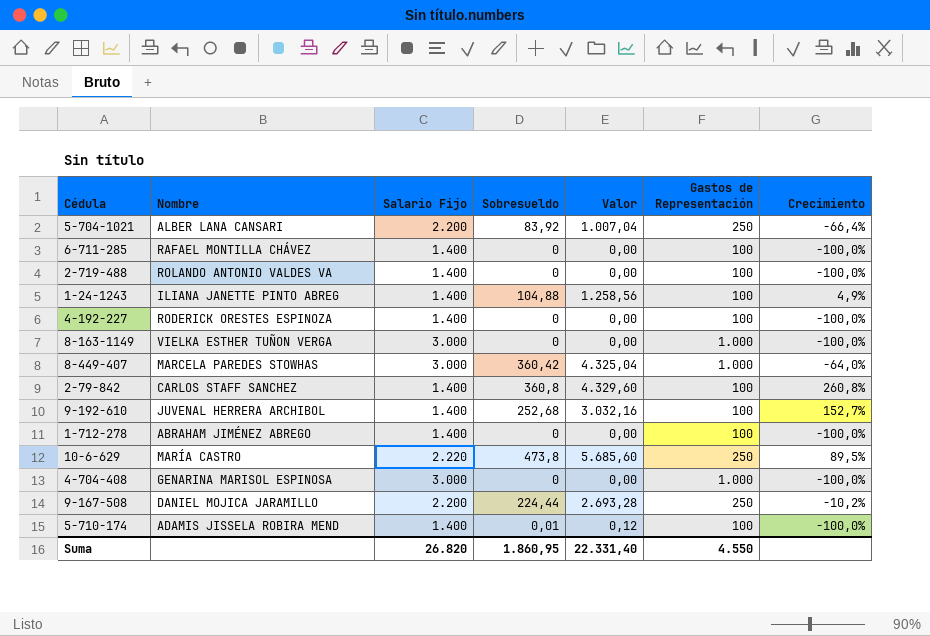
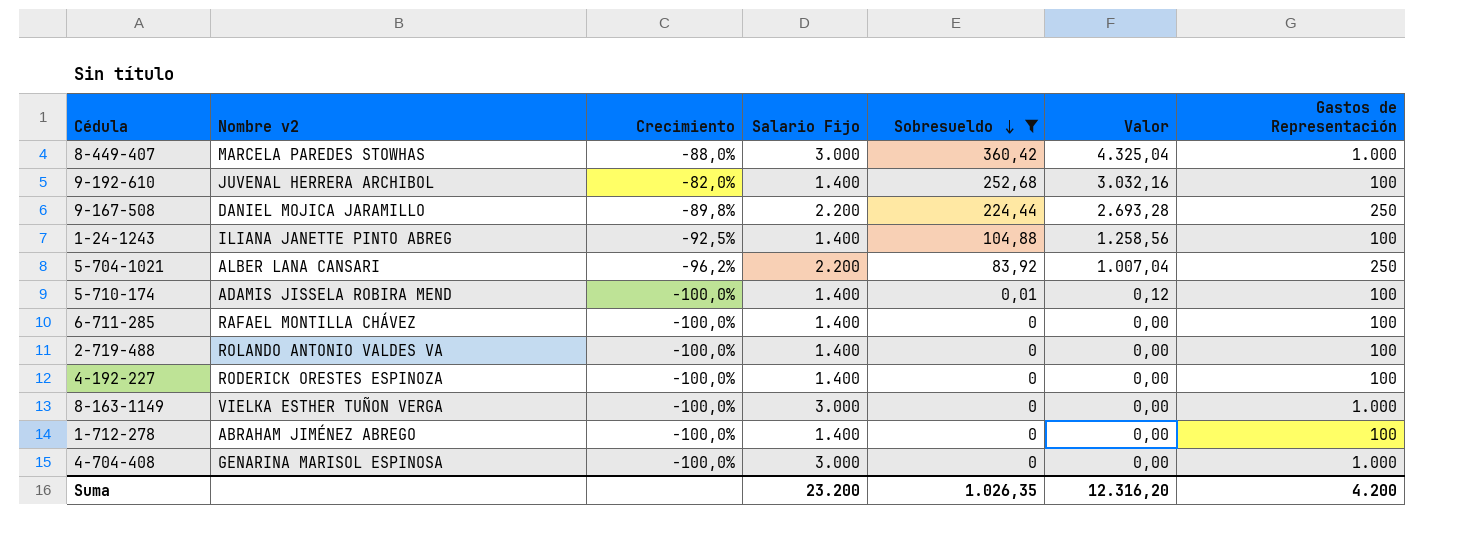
filter: none -> Sobresueldo <= 360,42
row order: none -> Sobresueldo descending
column name: Nombre -> Nombre v2
column Crecimiento | formula: ([Sobresueldo] - [Gastos de Representación]) / [Gastos de Representación] -> ([Sobresueldo] - [Salario Fijo]) / [Salario Fijo]
column Crecimiento | position: 7 -> 3
Suma | Salario Fijo: 26.820 -> 23.200
Suma | Sobresueldo: 1.860,95 -> 1.026,35
Suma | Valor: 22.331,40 -> 12.316,20
Suma | Gastos de Representación: 4.550 -> 4.200

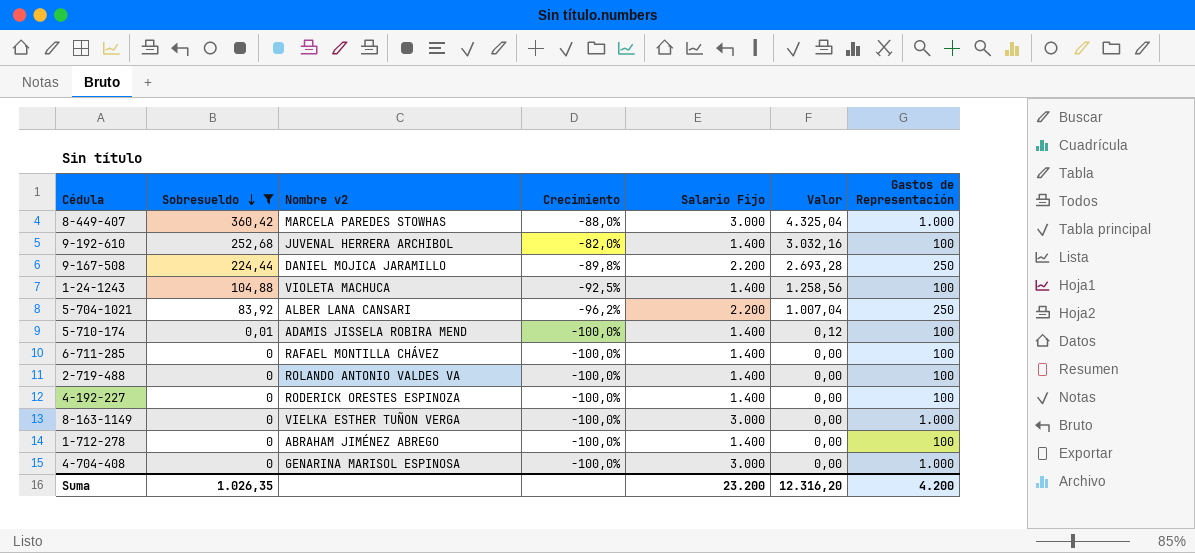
column Sobresueldo | position: 5 -> 2
1-24-1243 | Nombre v2: ILIANA JANETTE PINTO ABREG -> VIOLETA MACHUCA

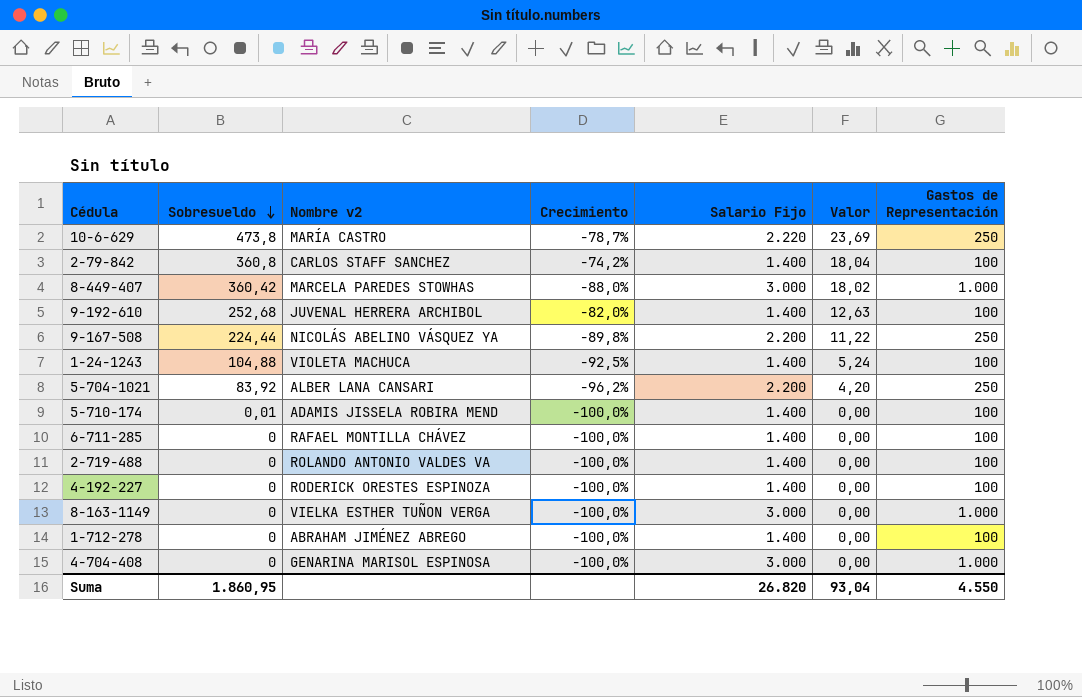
filter: Sobresueldo <= 360,42 -> none
column Valor | formula: [Sobresueldo] * 12 -> [Sobresueldo] * 0,05
9-167-508 | Nombre v2: DANIEL MOJICA JARAMILLO -> NICOLÁS ABELINO VÁSQUEZ YA
Suma | Sobresueldo: 1.026,35 -> 1.860,95
Suma | Salario Fijo: 23.200 -> 26.820
Suma | Valor: 12.316,20 -> 93,04
Suma | Gastos de Representación: 4.200 -> 4.550

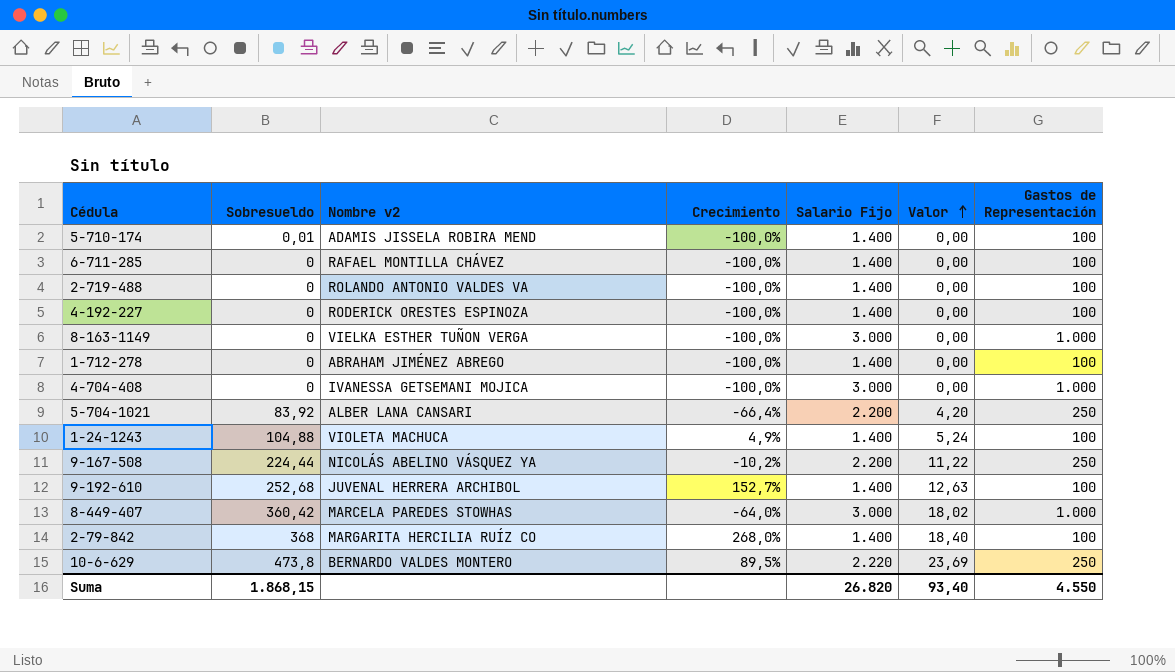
row order: Sobresueldo descending -> Valor ascending
column Crecimiento | formula: ([Sobresueldo] - [Salario Fijo]) / [Salario Fijo] -> ([Sobresueldo] - [Gastos de Representación]) / [Gastos de Representación]
4-704-408 | Nombre v2: GENARINA MARISOL ESPINOSA -> IVANESSA GETSEMANI MOJICA
2-79-842 | Sobresueldo: 360,8 -> 368
2-79-842 | Nombre v2: CARLOS STAFF SANCHEZ -> MARGARITA HERCILIA RUÍZ CO
2-79-842 | Valor: 18,04 -> 18,40
10-6-629 | Nombre v2: MARÍA CASTRO -> BERNARDO VALDES MONTERO
Suma | Sobresueldo: 1.860,95 -> 1.868,15
Suma | Valor: 93,04 -> 93,40

